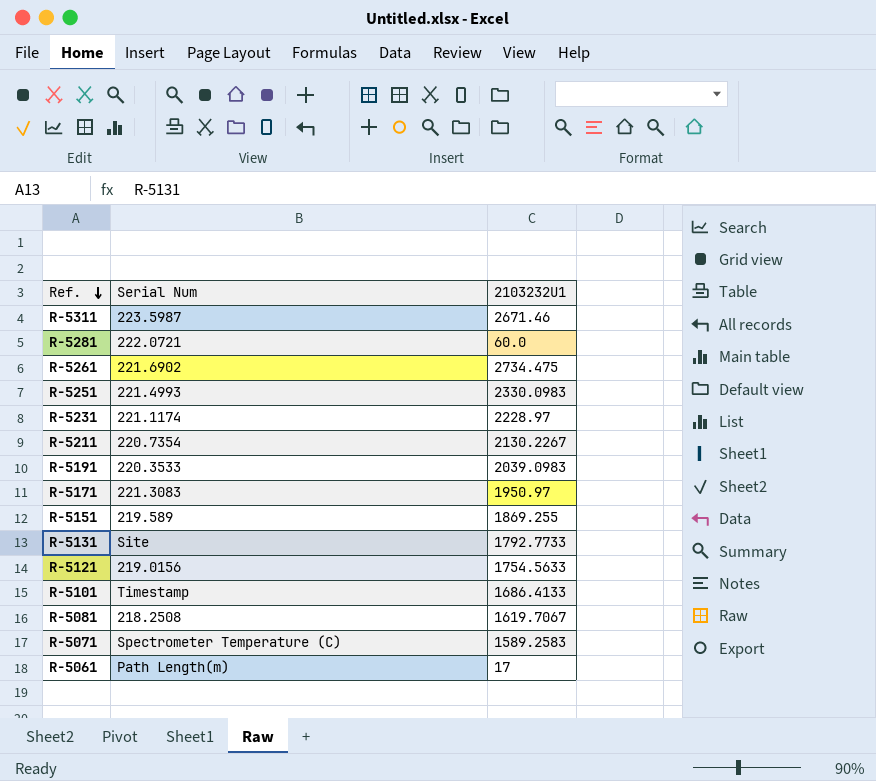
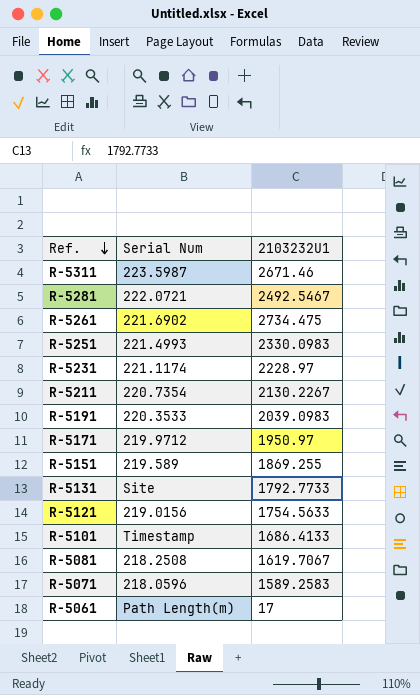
R-5281 | 2103232U1: 60.0 -> 2492.5467
R-5171 | Serial Num: 221.3083 -> 219.9712
R-5071 | Serial Num: Spectrometer Temperature (C) -> 218.0596

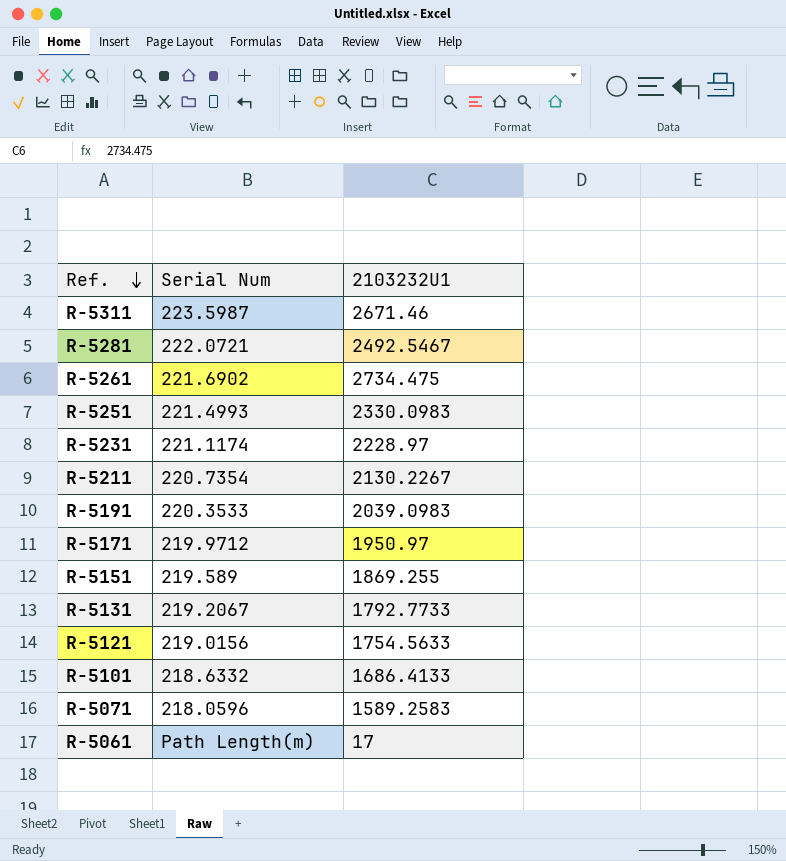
row R-5081: 218.2508 | 1619.7067 -> none
R-5131 | Serial Num: Site -> 219.2067
R-5101 | Serial Num: Timestamp -> 218.6332

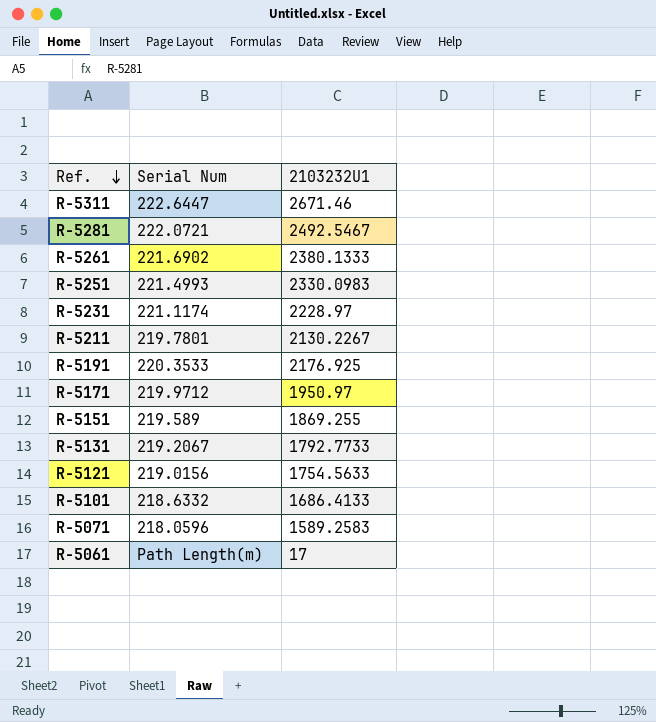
R-5311 | Serial Num: 223.5987 -> 222.6447
R-5261 | 2103232U1: 2734.475 -> 2380.1333
R-5211 | Serial Num: 220.7354 -> 219.7801
R-5191 | 2103232U1: 2039.0983 -> 2176.925

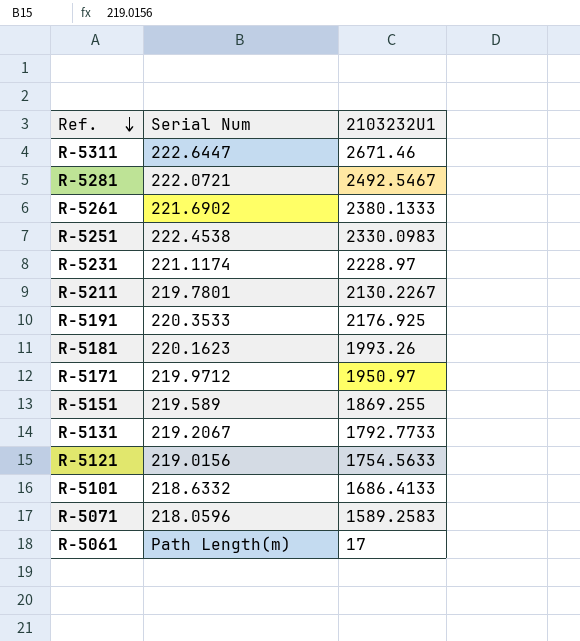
R-5251 | Serial Num: 221.4993 -> 222.4538
row R-5181: none -> 220.1623 | 1993.26

